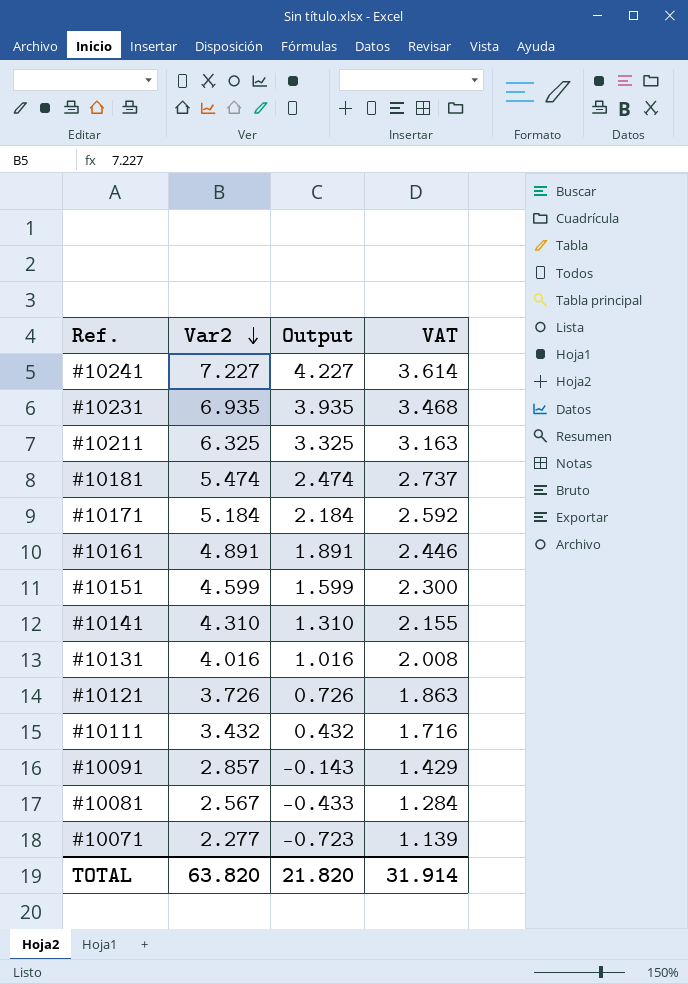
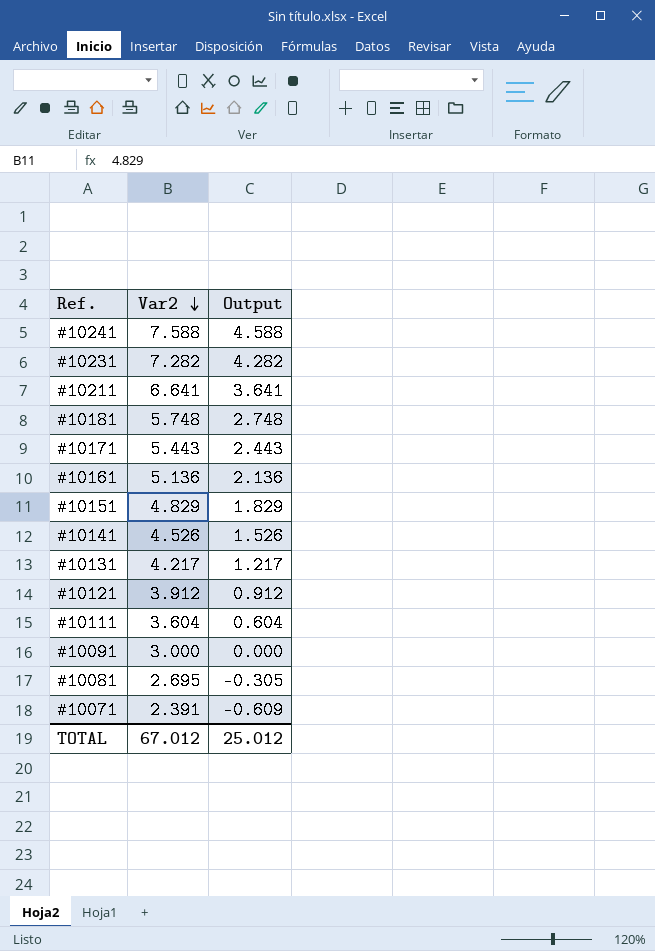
column VAT | formula: [Var2] * 0.5 -> none
#10241 | Var2: 7.227 -> 7.588
#10241 | Output: 4.227 -> 4.588
#10231 | Var2: 6.935 -> 7.282
#10231 | Output: 3.935 -> 4.282
#10211 | Var2: 6.325 -> 6.641
#10211 | Output: 3.325 -> 3.641
#10181 | Var2: 5.474 -> 5.748
#10181 | Output: 2.474 -> 2.748
#10171 | Var2: 5.184 -> 5.443
#10171 | Output: 2.184 -> 2.443
#10161 | Var2: 4.891 -> 5.136
#10161 | Output: 1.891 -> 2.136
#10151 | Var2: 4.599 -> 4.829
#10151 | Output: 1.599 -> 1.829
#10141 | Var2: 4.310 -> 4.526
#10141 | Output: 1.310 -> 1.526
#10131 | Var2: 4.016 -> 4.217
#10131 | Output: 1.016 -> 1.217
#10121 | Var2: 3.726 -> 3.912
#10121 | Output: 0.726 -> 0.912
#10111 | Var2: 3.432 -> 3.604
#10111 | Output: 0.432 -> 0.604
#10091 | Var2: 2.857 -> 3.000
#10091 | Output: -0.143 -> 0.000
#10081 | Var2: 2.567 -> 2.695
#10081 | Output: -0.433 -> -0.305
#10071 | Var2: 2.277 -> 2.391
#10071 | Output: -0.723 -> -0.609
TOTAL | Var2: 63.820 -> 67.012
TOTAL | Output: 21.820 -> 25.012

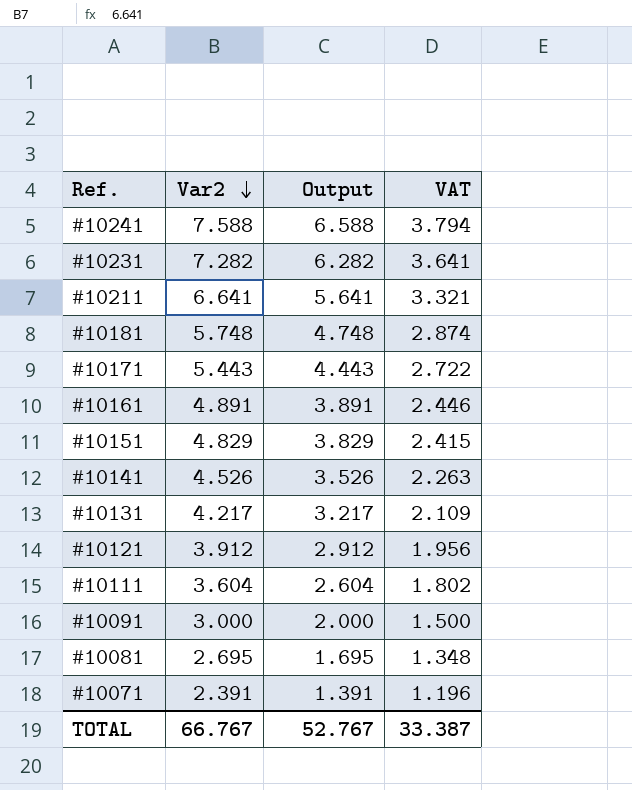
column Output | formula: [Var2] - 3 -> [Var2] - 1
column VAT | formula: none -> [Var2] * 0.5
#10161 | Var2: 5.136 -> 4.891
TOTAL | Var2: 67.012 -> 66.767
TOTAL | Output: 25.012 -> 52.767

